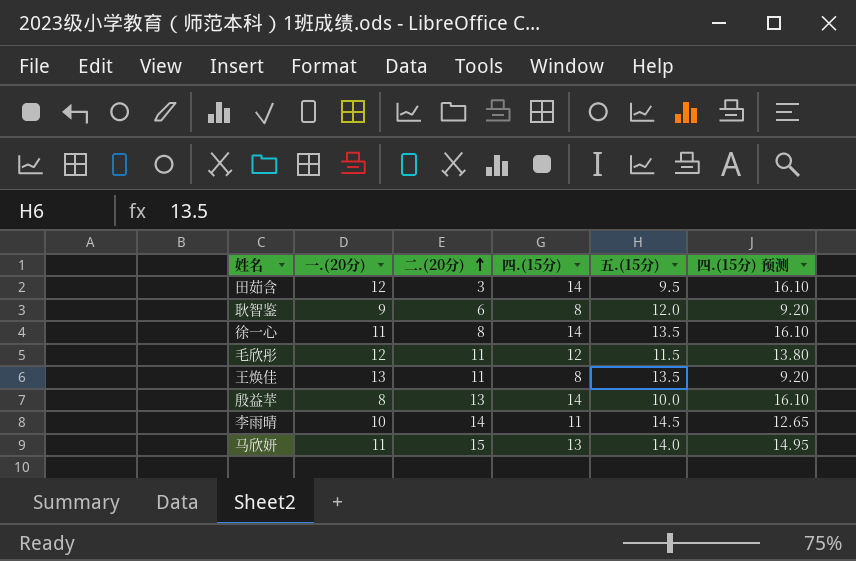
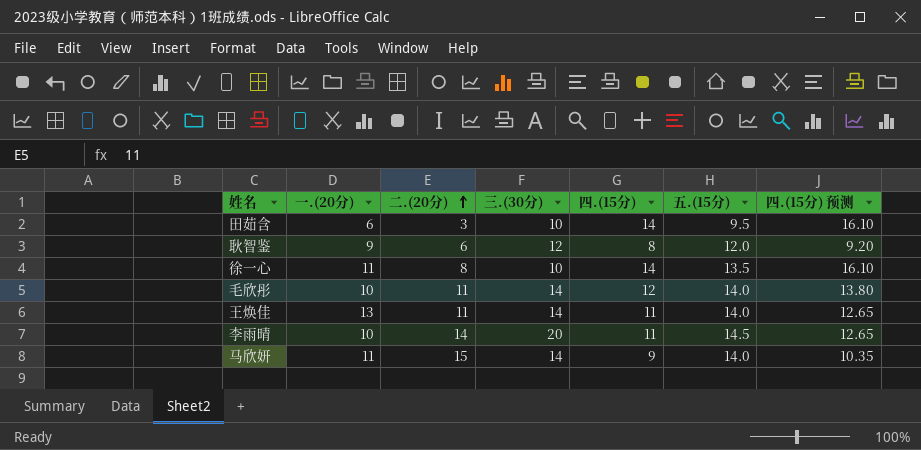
column 三.(30分) | position: none -> 4
row 殷益苹: 8 | 13 | 14 | 10.0 | 16.10 -> none
田茹含 | 一.(20分): 12 -> 6
毛欣彤 | 一.(20分): 12 -> 10
毛欣彤 | 五.(15分): 11.5 -> 14.0
王焕佳 | 四.(15分): 8 -> 11
王焕佳 | 五.(15分): 13.5 -> 14.0
王焕佳 | 四.(15分) 预测: 9.20 -> 12.65
马欣妍 | 四.(15分): 13 -> 9
马欣妍 | 四.(15分) 预测: 14.95 -> 10.35

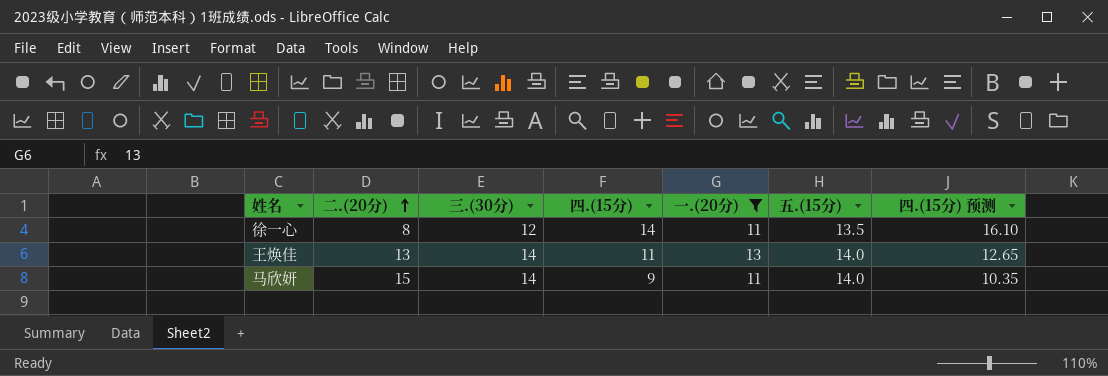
filter: none -> 一.(20分) >= 11
column 一.(20分) | position: 2 -> 5
徐一心 | 三.(30分): 10 -> 12
王焕佳 | 二.(20分): 11 -> 13

